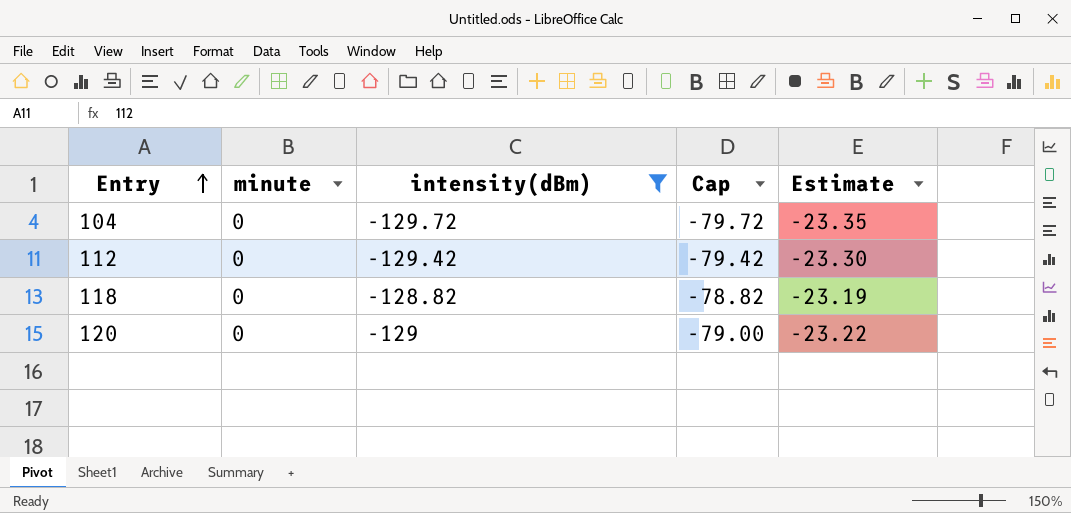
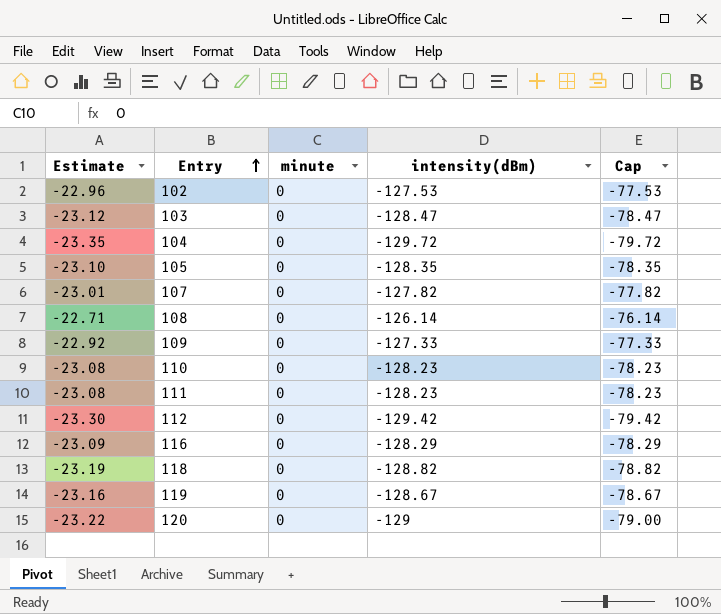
filter: intensity(dBm) <= -128.82 -> none
column Estimate | position: 5 -> 1

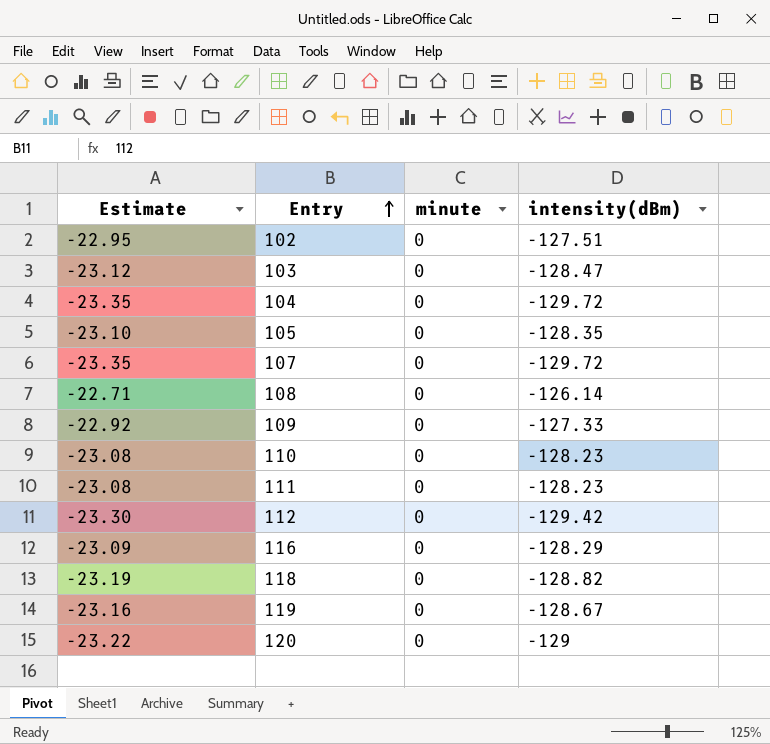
column Cap | formula: [intensity(dBm)] + 50 -> none
102 | Estimate: -22.96 -> -22.95
102 | intensity(dBm): -127.53 -> -127.51
107 | Estimate: -23.01 -> -23.35
107 | intensity(dBm): -127.82 -> -129.72

